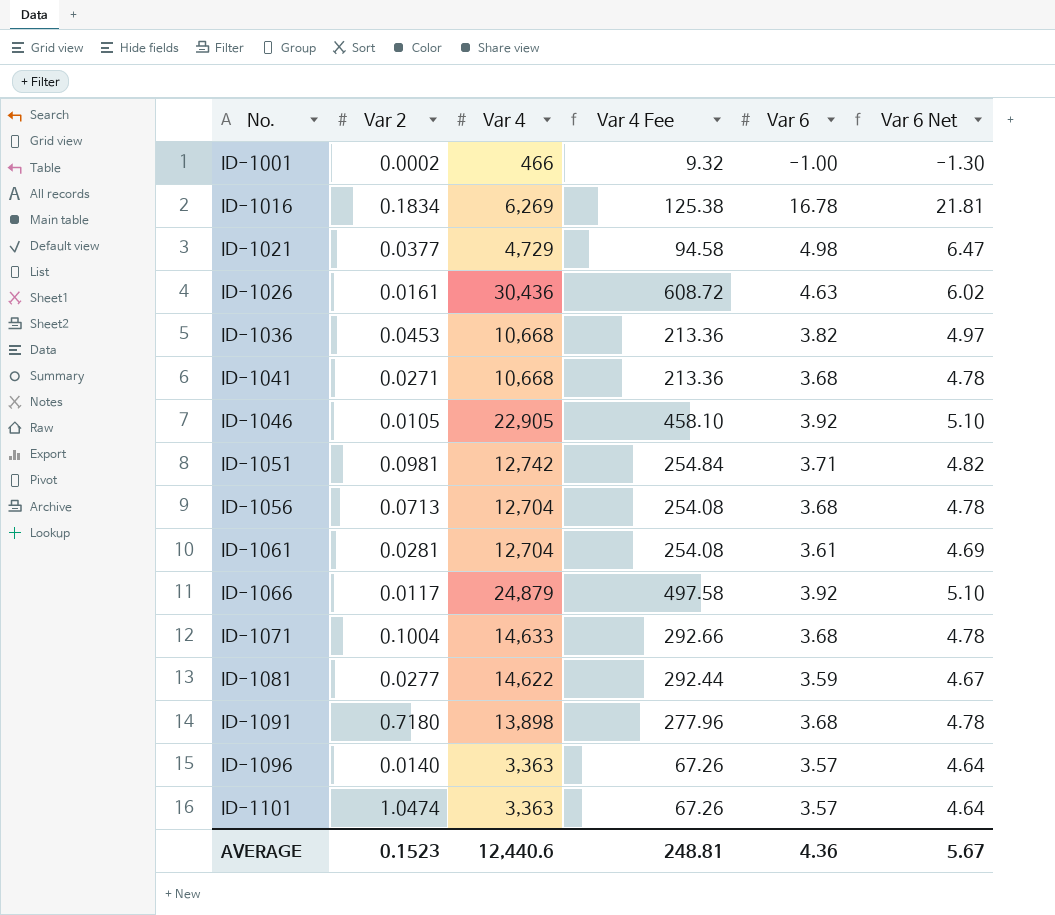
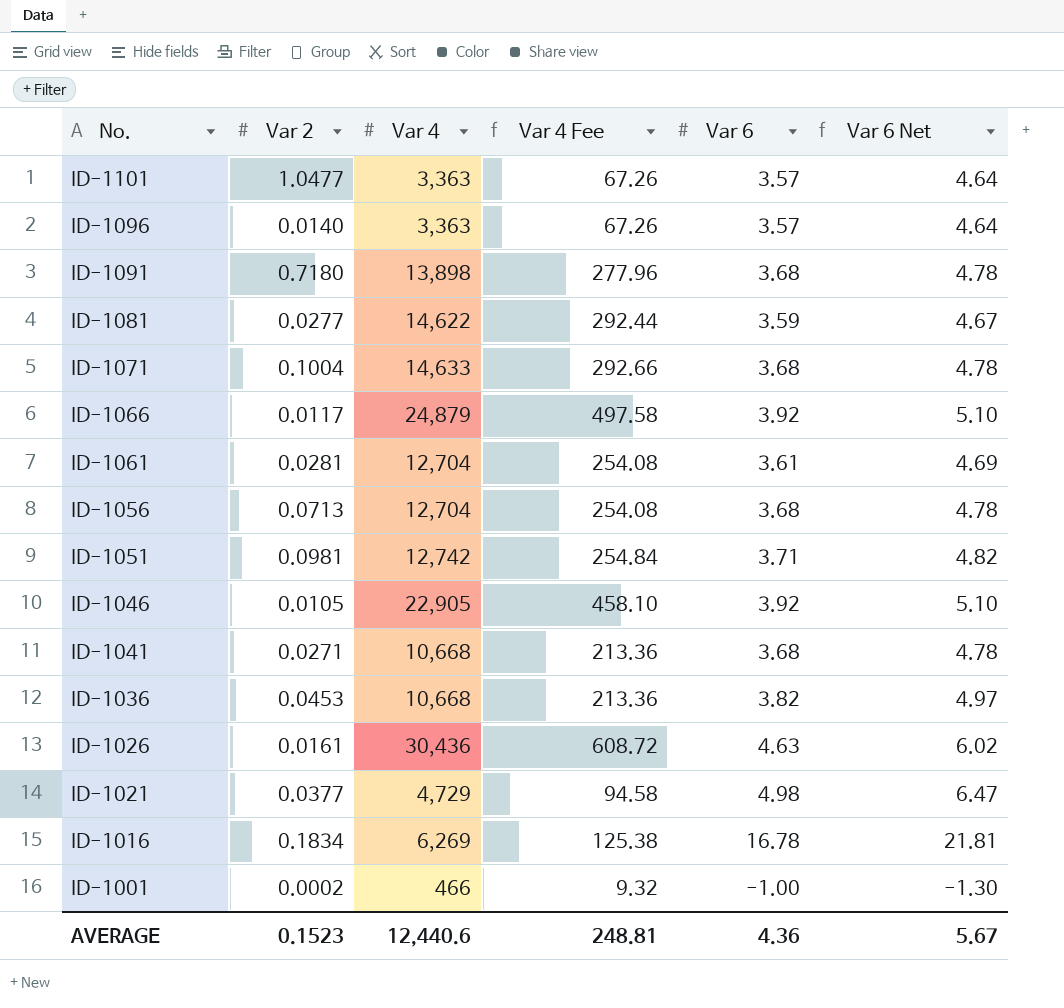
row order: No. ascending -> No. descending
ID-1101 | Var 2: 1.0474 -> 1.0477

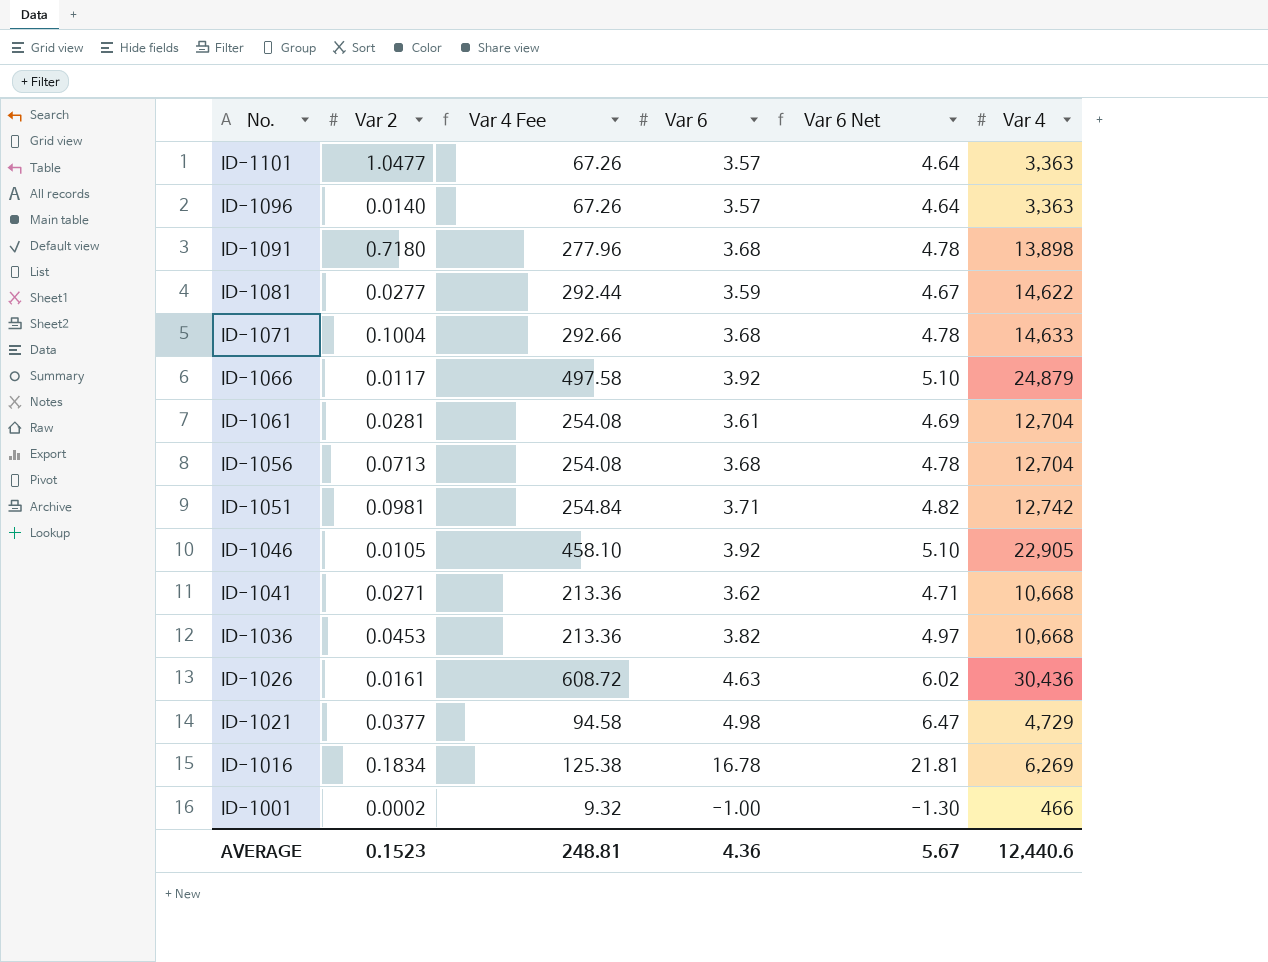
column Var 4 | position: 3 -> 6
ID-1041 | Var 6: 3.68 -> 3.62
ID-1041 | Var 6 Net: 4.78 -> 4.71

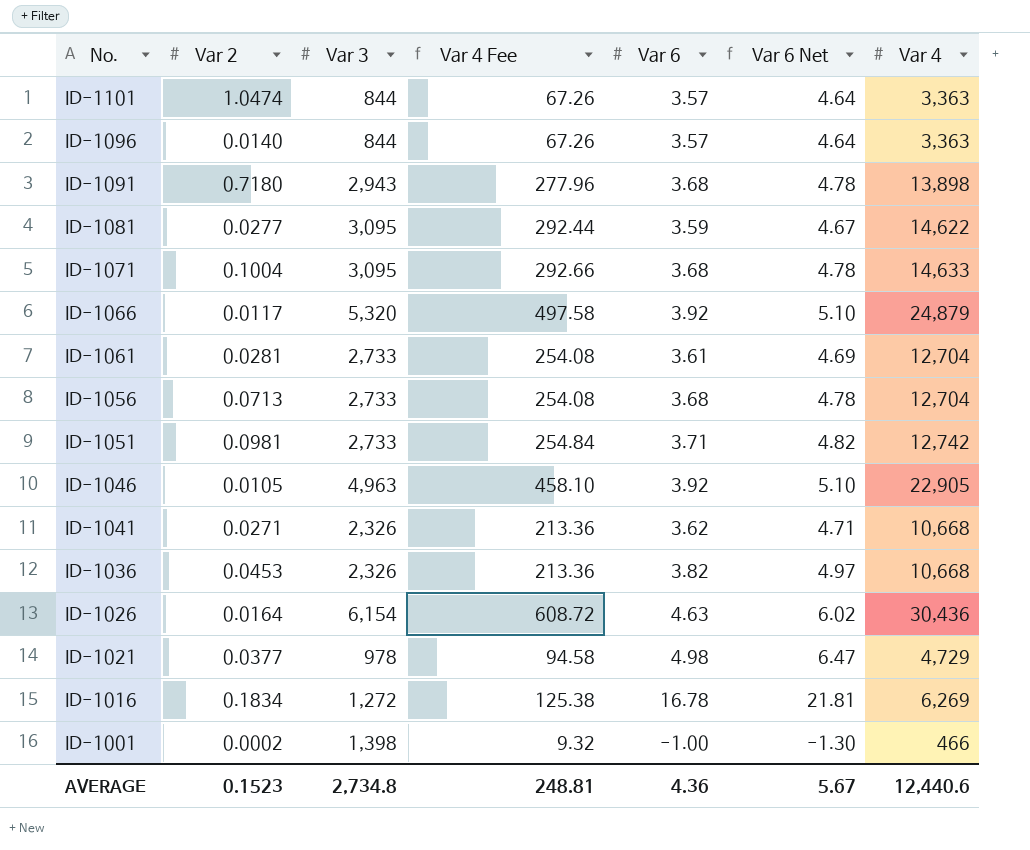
column Var 3 | position: none -> 3
ID-1101 | Var 2: 1.0477 -> 1.0474
ID-1026 | Var 2: 0.0161 -> 0.0164

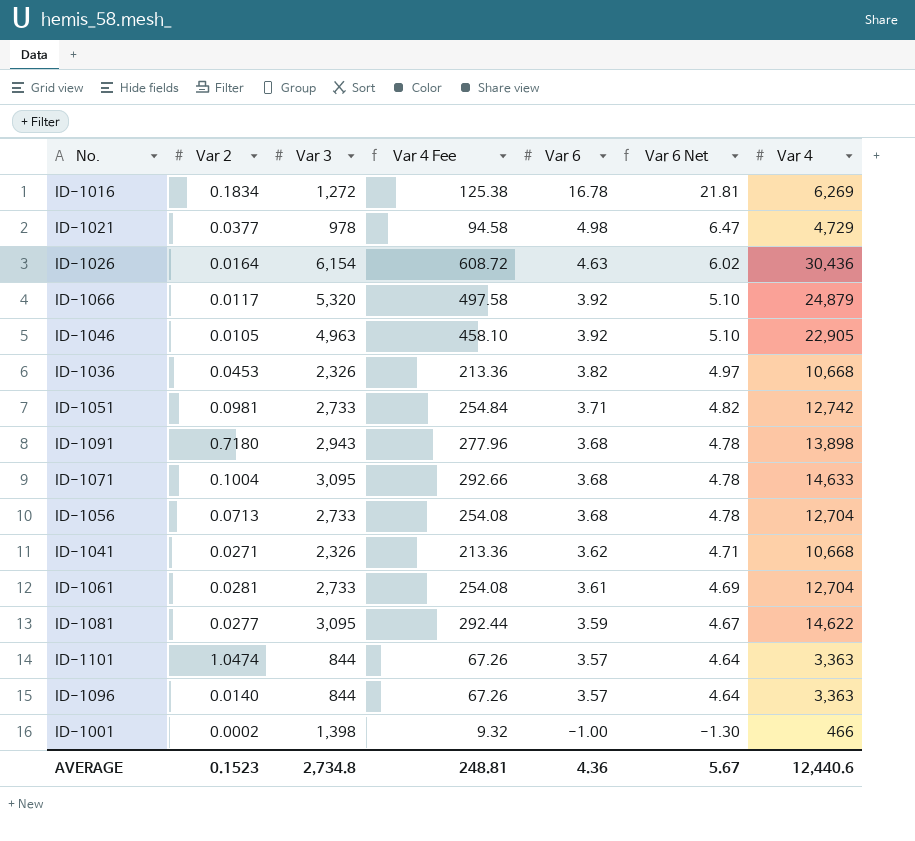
row order: No. descending -> Var 6 descending

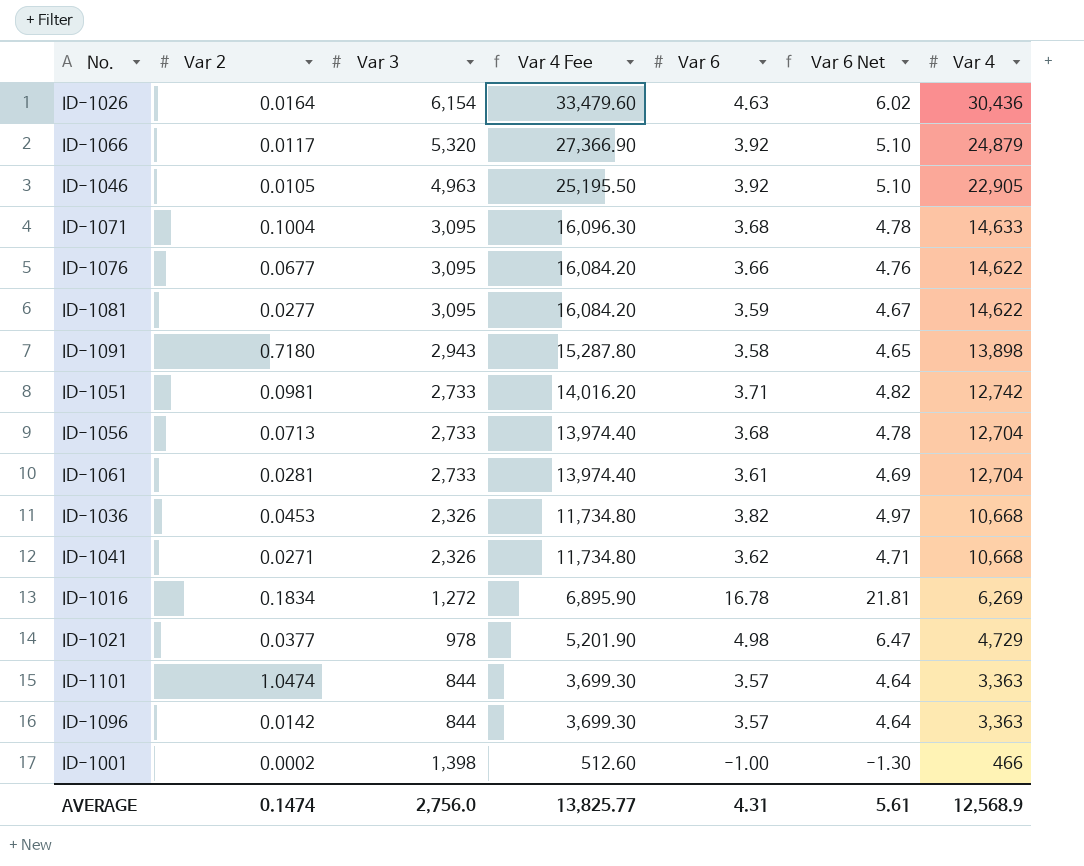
row order: Var 6 descending -> Var 4 Fee descending
column Var 4 Fee | formula: [Var 4] * 0.02 -> [Var 4] * 1.1
row ID-1076: none -> 0.0677 | 3,095 | 16,084.20 | 3.66 | 4.76 | 14,622
ID-1091 | Var 6: 3.68 -> 3.58
ID-1091 | Var 6 Net: 4.78 -> 4.65
ID-1096 | Var 2: 0.0140 -> 0.0142
AVERAGE | Var 2: 0.1523 -> 0.1474
AVERAGE | Var 3: 2,734.8 -> 2,756.0
AVERAGE | Var 4 Fee: 248.81 -> 13,825.77
AVERAGE | Var 6: 4.36 -> 4.31
AVERAGE | Var 6 Net: 5.67 -> 5.61
AVERAGE | Var 4: 12,440.6 -> 12,568.9

